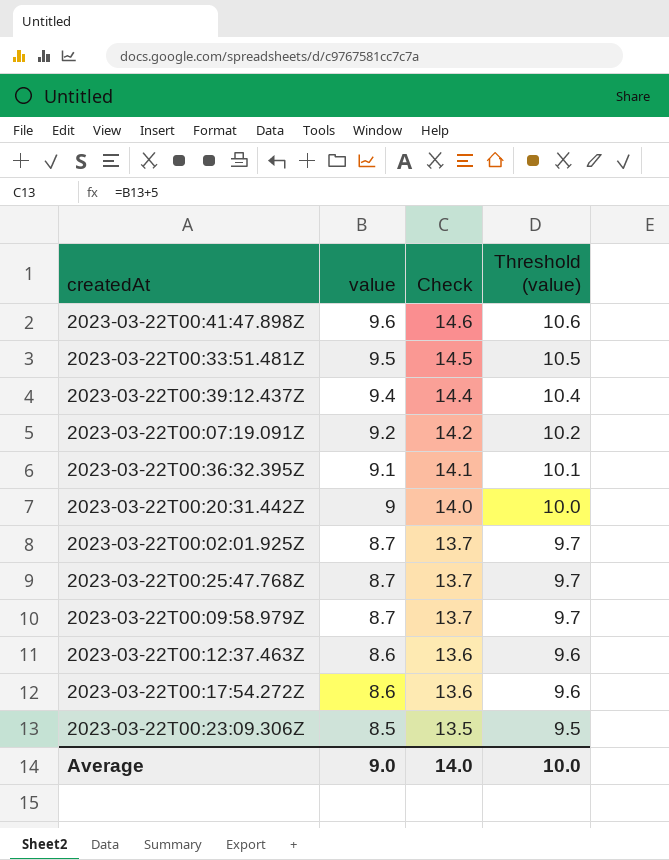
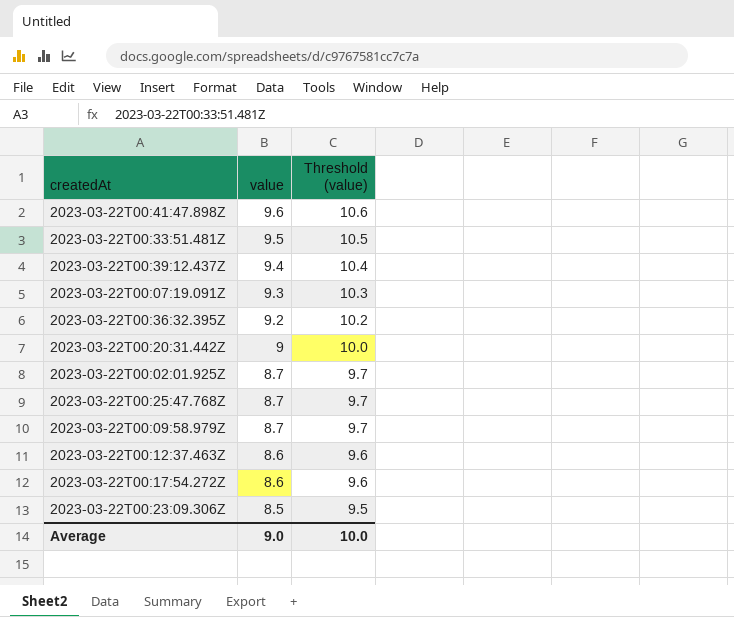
column Check | formula: [value] + 5 -> none
2023-03-22T00:07:19.091Z | value: 9.2 -> 9.3
2023-03-22T00:07:19.091Z | Threshold (value): 10.2 -> 10.3
2023-03-22T00:36:32.395Z | value: 9.1 -> 9.2
2023-03-22T00:36:32.395Z | Threshold (value): 10.1 -> 10.2

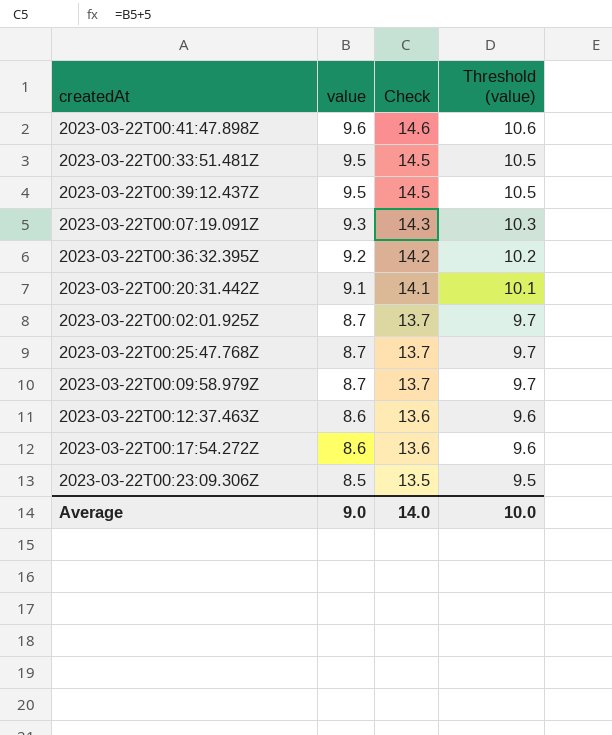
column Check | formula: none -> [value] + 5
2023-03-22T00:39:12.437Z | value: 9.4 -> 9.5
2023-03-22T00:39:12.437Z | Threshold (value): 10.4 -> 10.5
2023-03-22T00:20:31.442Z | value: 9 -> 9.1
2023-03-22T00:20:31.442Z | Threshold (value): 10.0 -> 10.1

